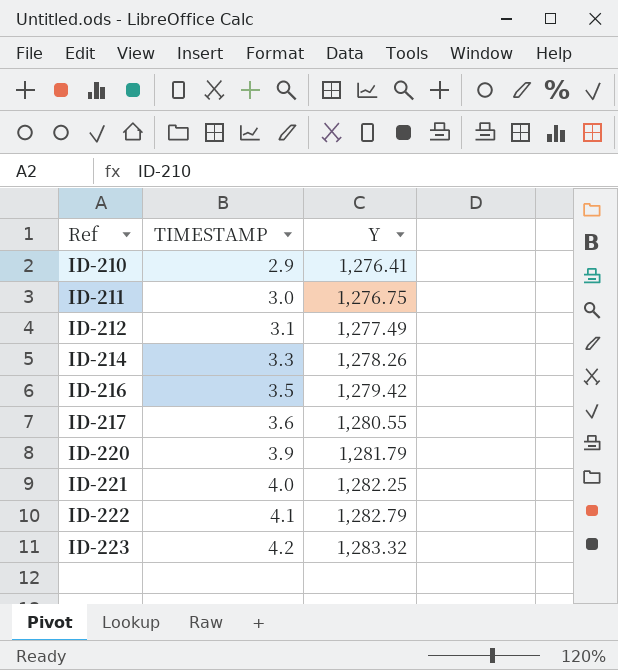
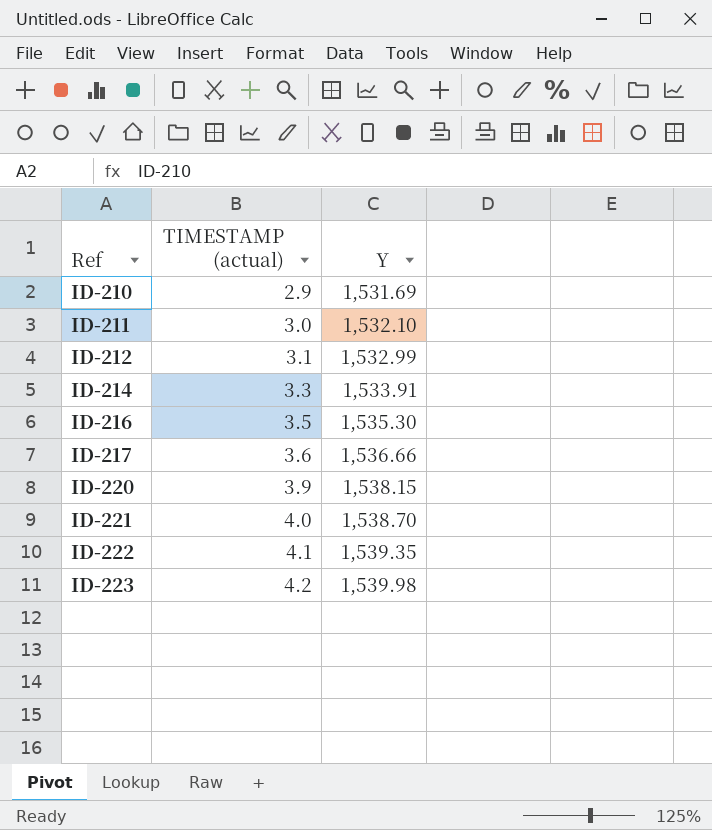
column name: TIMESTAMP -> TIMESTAMP (actual)
ID-210 | Y: 1,276.41 -> 1,531.69
ID-211 | Y: 1,276.75 -> 1,532.10
ID-212 | Y: 1,277.49 -> 1,532.99
ID-214 | Y: 1,278.26 -> 1,533.91
ID-216 | Y: 1,279.42 -> 1,535.30
ID-217 | Y: 1,280.55 -> 1,536.66
ID-220 | Y: 1,281.79 -> 1,538.15
ID-221 | Y: 1,282.25 -> 1,538.70
ID-222 | Y: 1,282.79 -> 1,539.35
ID-223 | Y: 1,283.32 -> 1,539.98

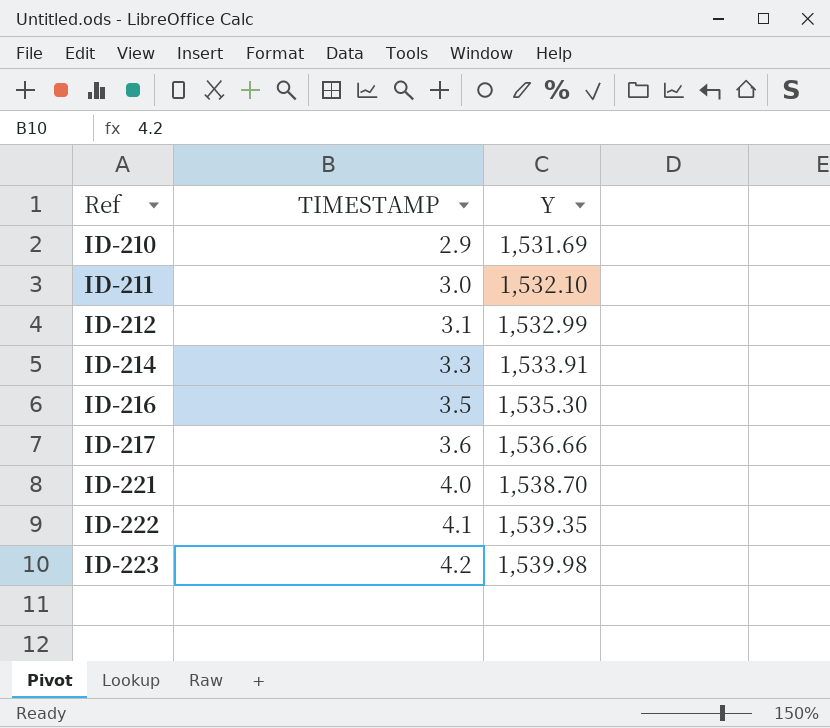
column name: TIMESTAMP (actual) -> TIMESTAMP
row ID-220: 3.9 | 1,538.15 -> none

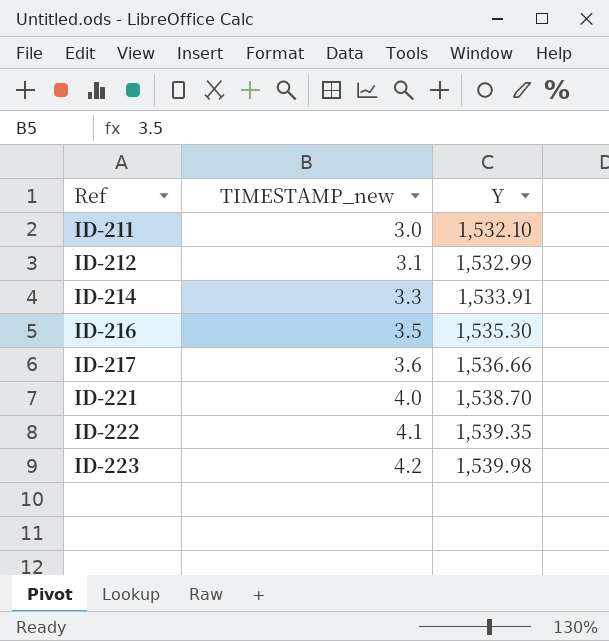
column name: TIMESTAMP -> TIMESTAMP_new
row ID-210: 2.9 | 1,531.69 -> none

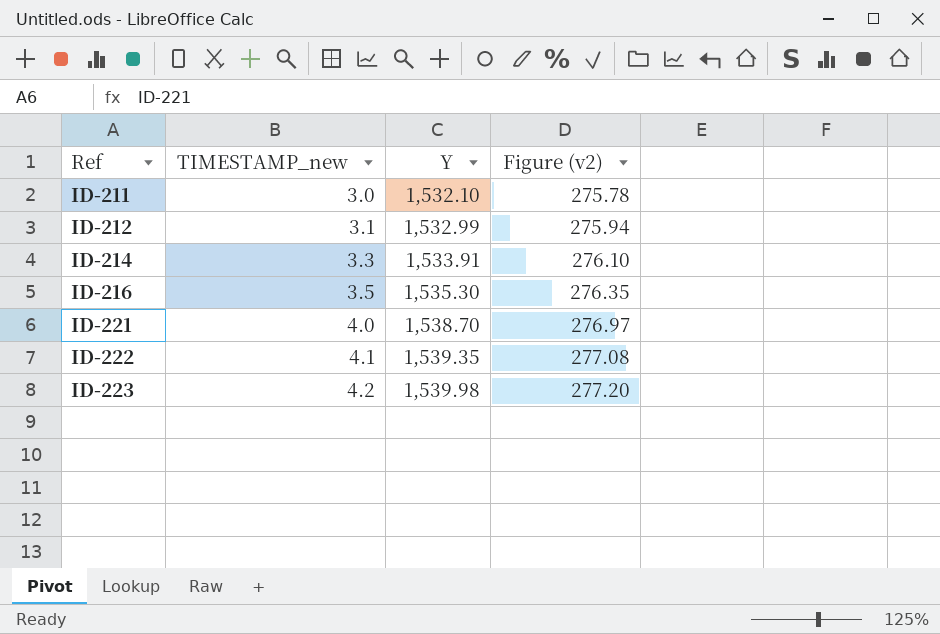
column Figure (v2) | formula: none -> [Y] * 0.18
row ID-217: 3.6 | 1,536.66 -> none

